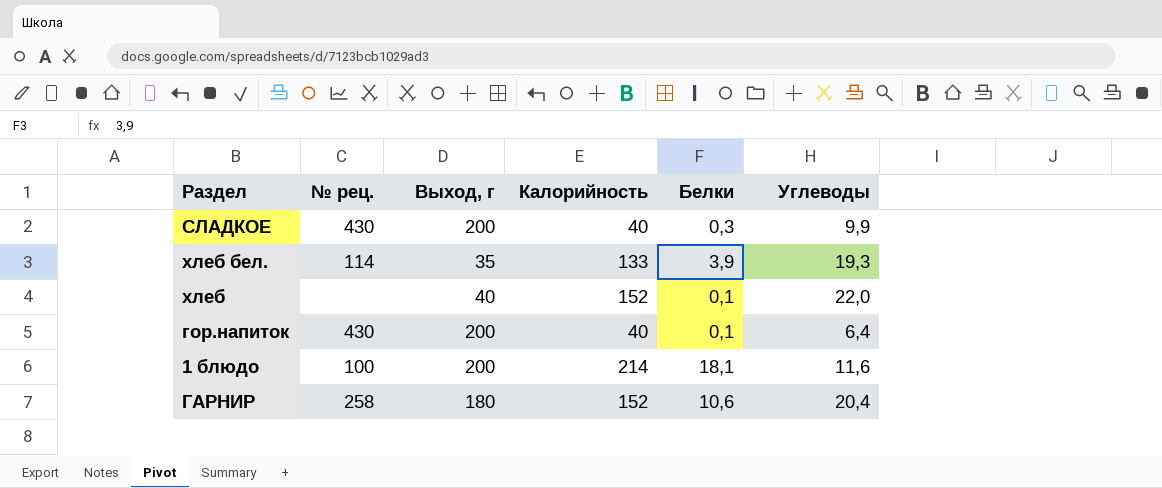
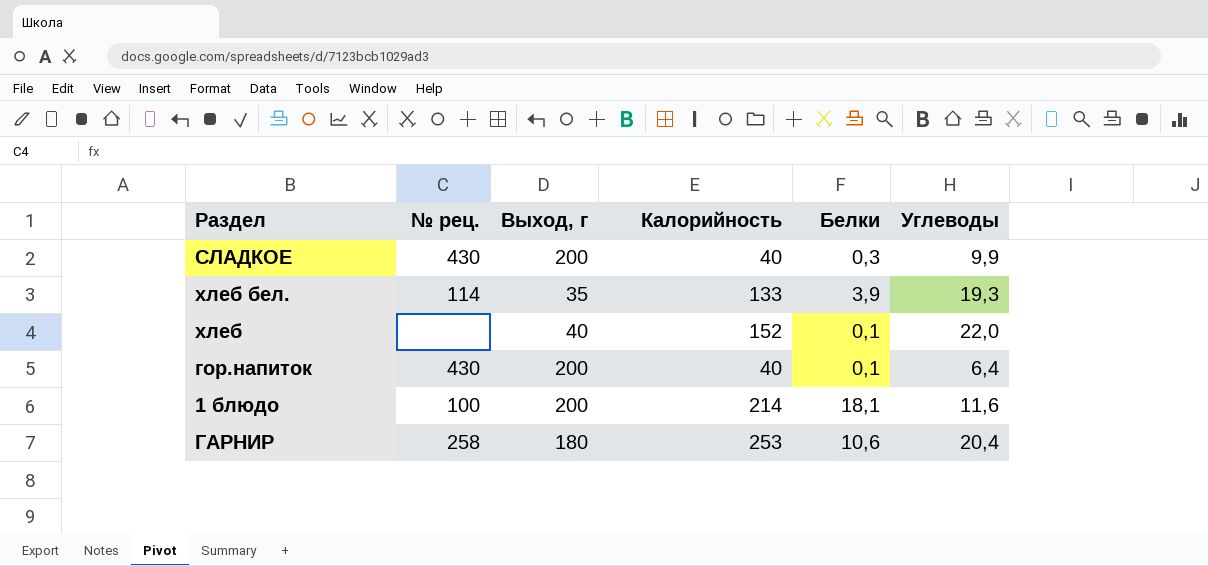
ГАРНИР | Калорийность: 152 -> 253

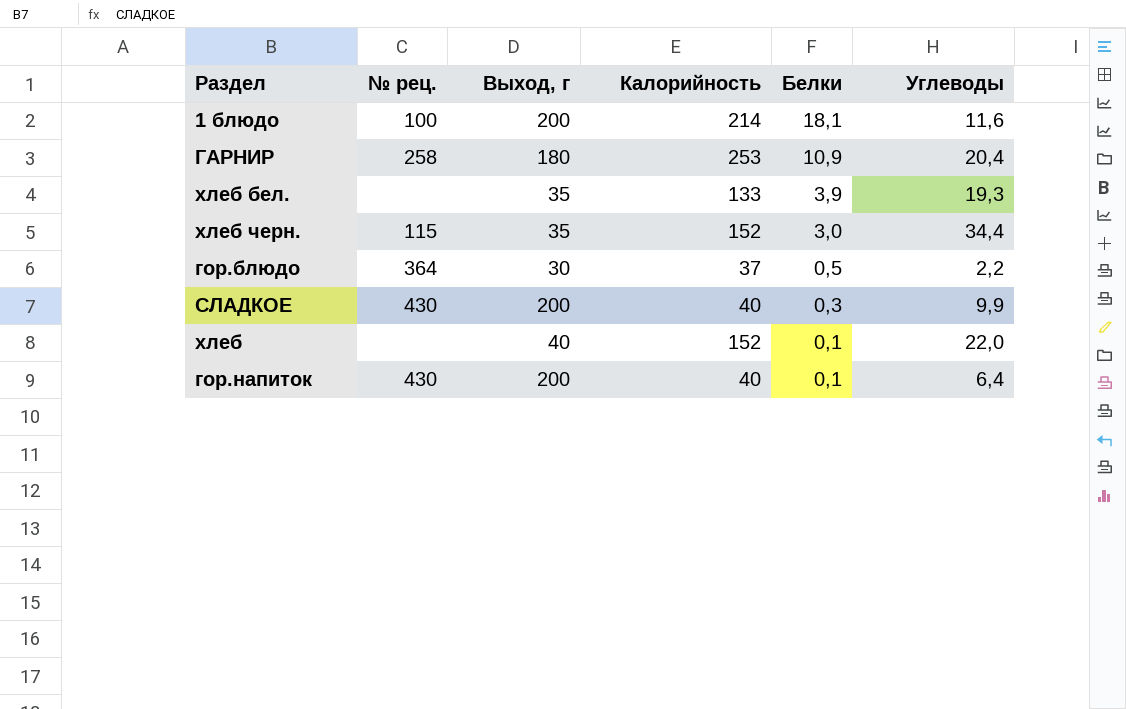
row order: none -> Белки descending
ГАРНИР | Белки: 10,6 -> 10,9
хлеб бел. | № рец.: 114 -> none
row хлеб черн.: none -> 115 | 35 | 152 | 3,0 | 34,4
row гор.блюдо: none -> 364 | 30 | 37 | 0,5 | 2,2

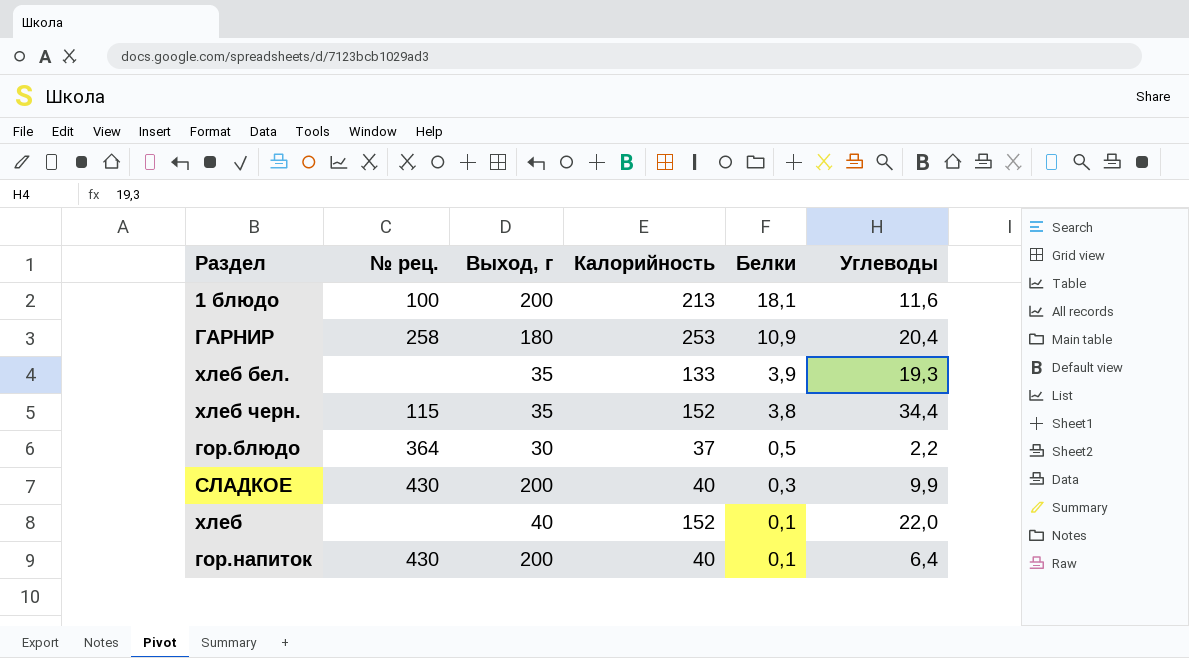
1 блюдо | Калорийность: 214 -> 213
хлеб черн. | Белки: 3,0 -> 3,8

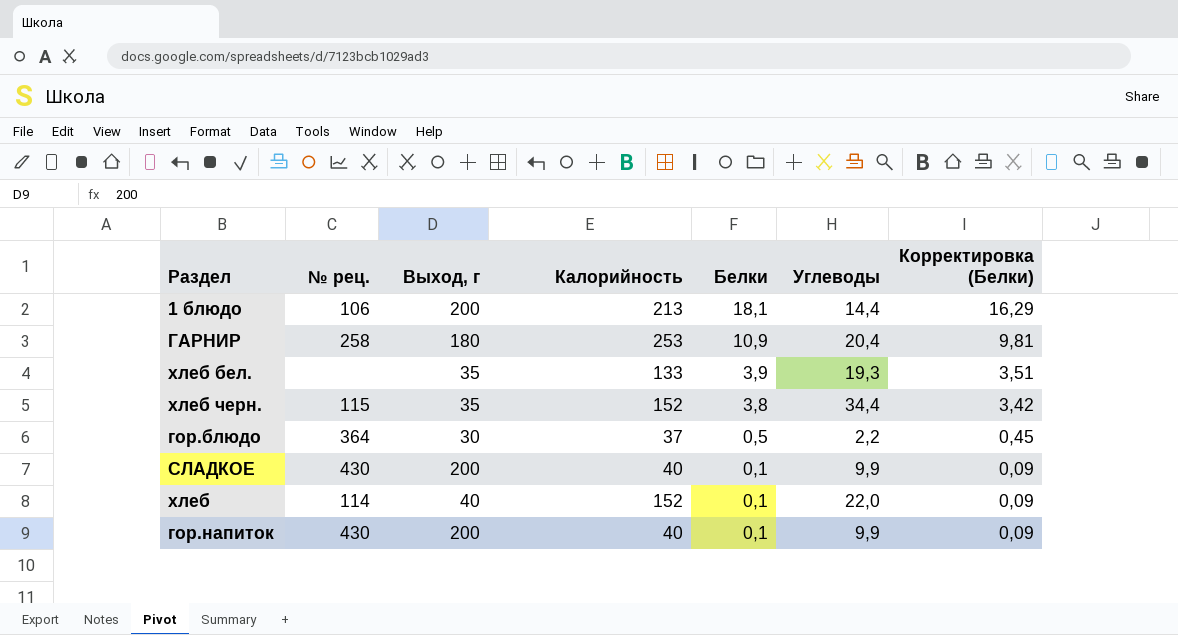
column Корректировка (Белки) | formula: none -> [Белки] * 0,9
1 блюдо | № рец.: 100 -> 106
1 блюдо | Углеводы: 11,6 -> 14,4
СЛАДКОЕ | Белки: 0,3 -> 0,1
хлеб | № рец.: none -> 114
гор.напиток | Углеводы: 6,4 -> 9,9

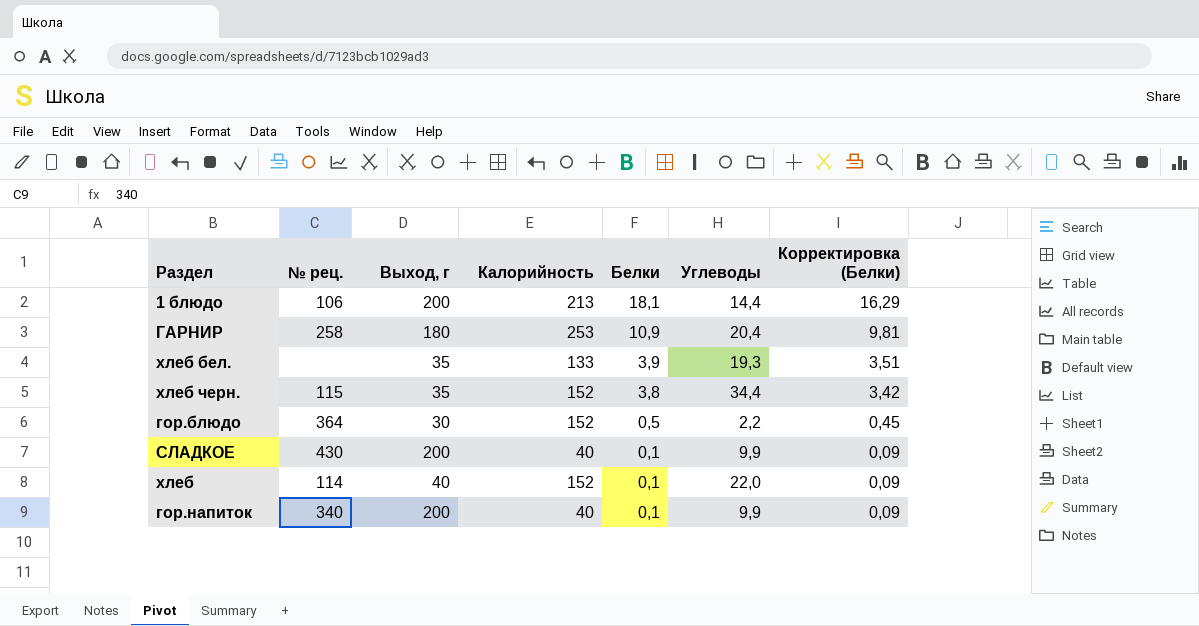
гор.блюдо | Калорийность: 37 -> 152
гор.напиток | № рец.: 430 -> 340

